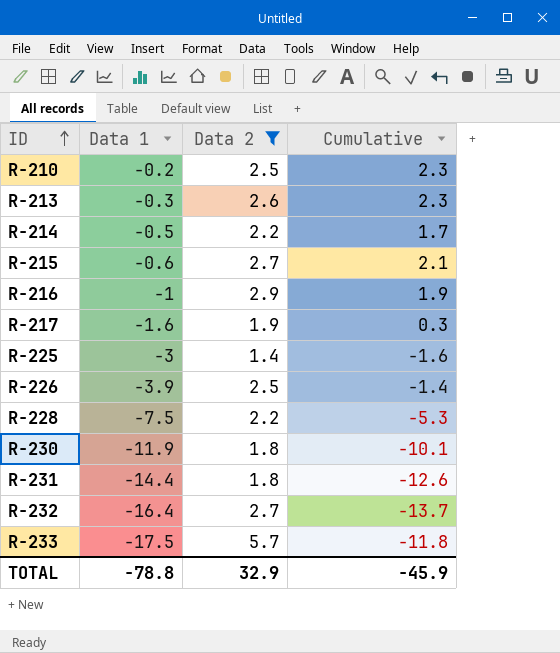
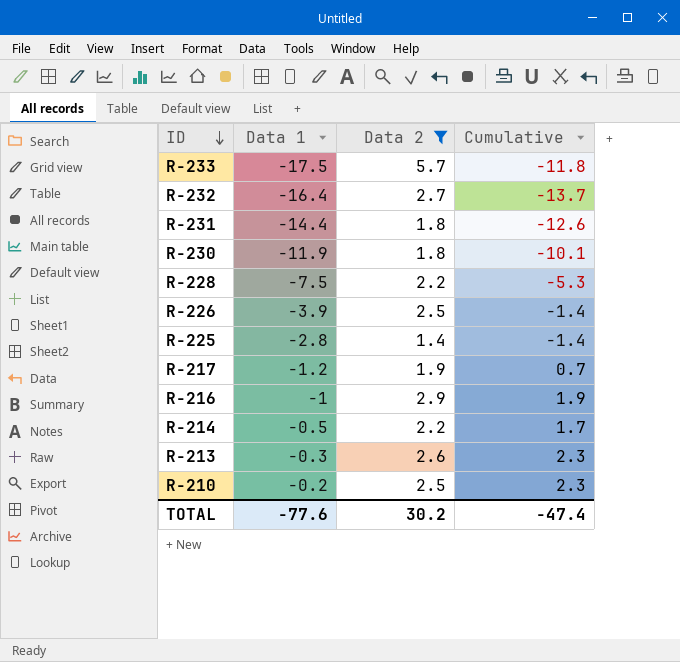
row order: ID ascending -> ID descending
row R-215: -0.6 | 2.7 | 2.1 -> none
R-225 | Data 1: -3 -> -2.8
R-225 | Cumulative: -1.6 -> -1.4
R-217 | Data 1: -1.6 -> -1.2
R-217 | Cumulative: 0.3 -> 0.7
TOTAL | Data 1: -78.8 -> -77.6
TOTAL | Data 2: 32.9 -> 30.2
TOTAL | Cumulative: -45.9 -> -47.4

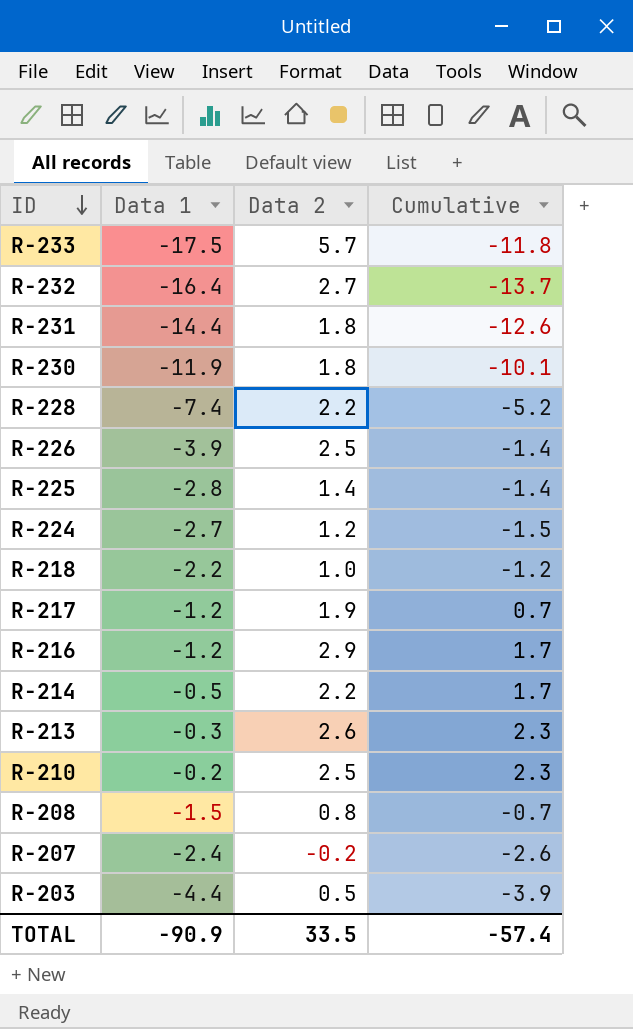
filter: Data 2 >= 1.4 -> none
R-228 | Data 1: -7.5 -> -7.4
R-228 | Cumulative: -5.3 -> -5.2
R-216 | Data 1: -1 -> -1.2
R-216 | Cumulative: 1.9 -> 1.7
TOTAL | Data 1: -77.6 -> -90.9
TOTAL | Data 2: 30.2 -> 33.5
TOTAL | Cumulative: -47.4 -> -57.4

